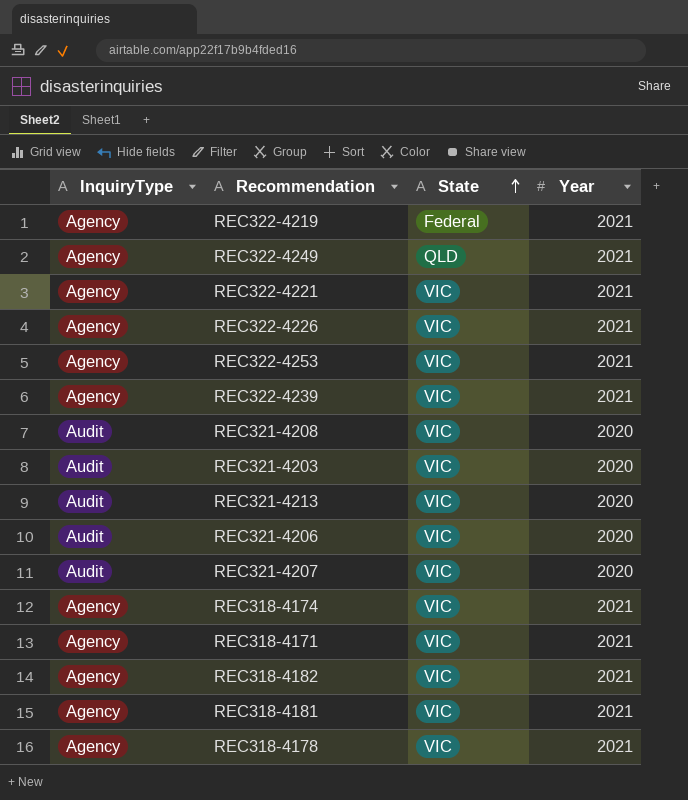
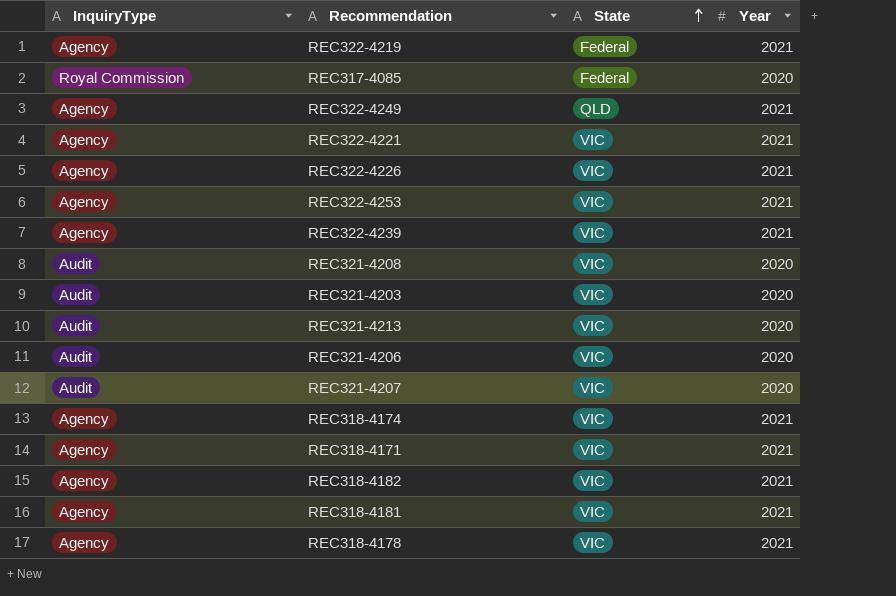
row REC317-4085: none -> Royal Commission | Federal | 2020

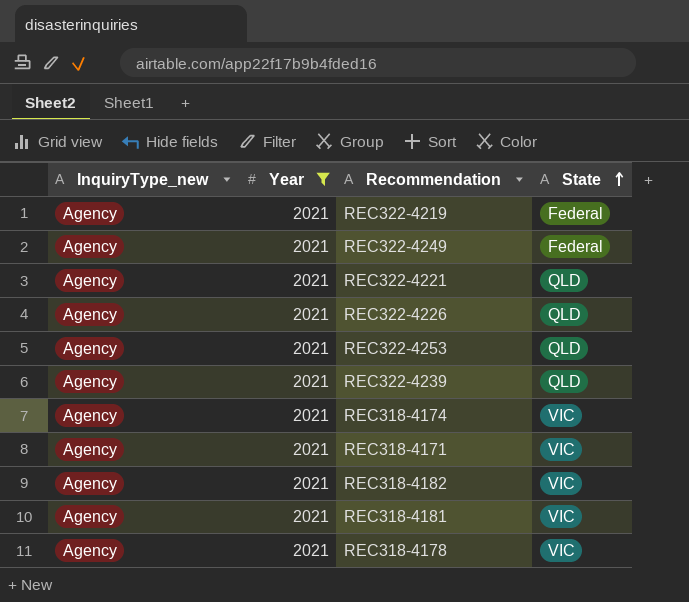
filter: none -> Year = 2021
column name: InquiryType -> InquiryType_new
column Year | position: 4 -> 2
REC322-4249 | State: QLD -> Federal
REC322-4221 | State: VIC -> QLD
REC322-4226 | State: VIC -> QLD
REC322-4253 | State: VIC -> QLD
REC322-4239 | State: VIC -> QLD

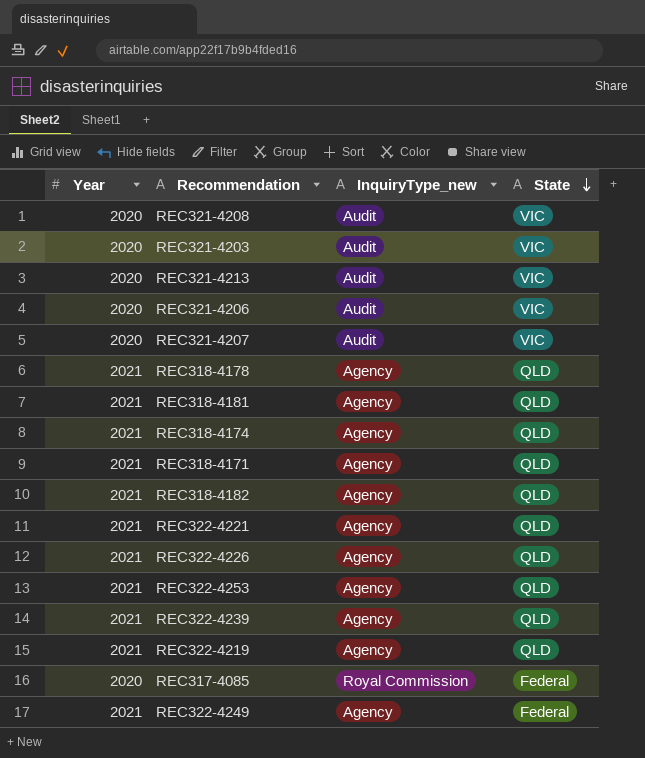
filter: Year = 2021 -> none
row order: State ascending -> State descending
column InquiryType_new | position: 1 -> 3
REC318-4178 | State: VIC -> QLD
REC318-4181 | State: VIC -> QLD
REC318-4174 | State: VIC -> QLD
REC318-4171 | State: VIC -> QLD
REC318-4182 | State: VIC -> QLD
REC322-4219 | State: Federal -> QLD

